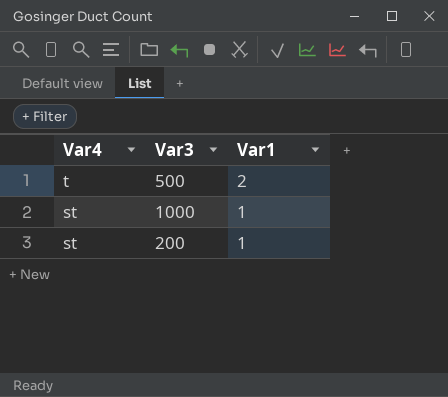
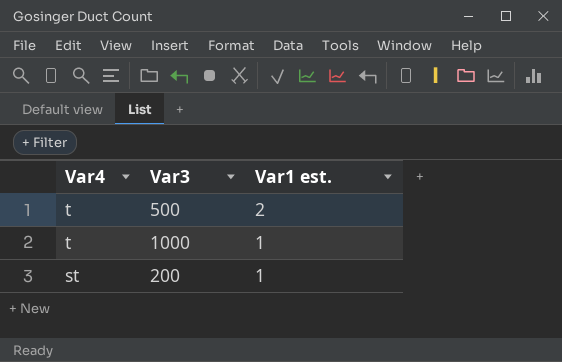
column name: Var1 -> Var1 est.
1000 | Var4: st -> t

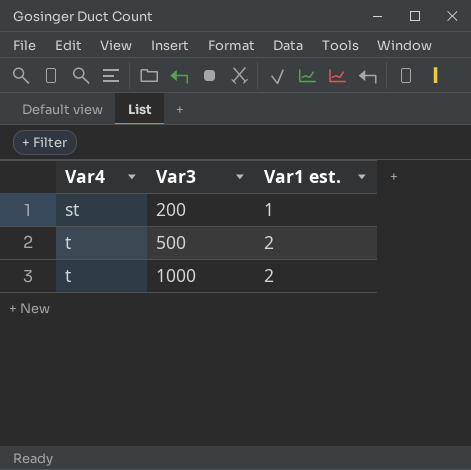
row order: Var4 descending -> Var4 ascending
1000 | Var1 est.: 1 -> 2

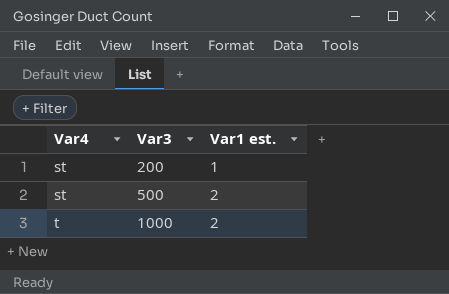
500 | Var4: t -> st

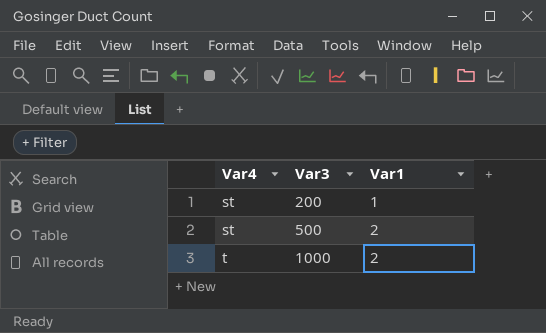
column name: Var1 est. -> Var1

